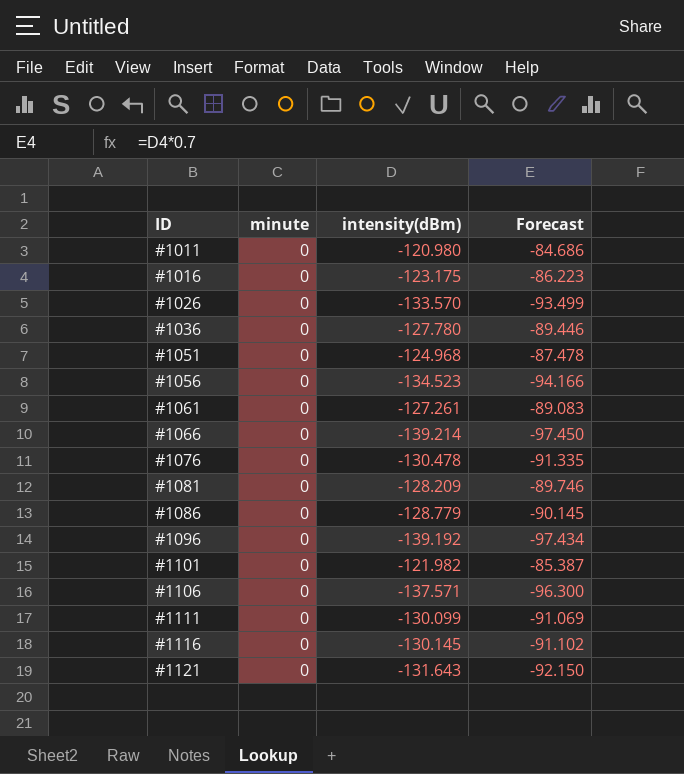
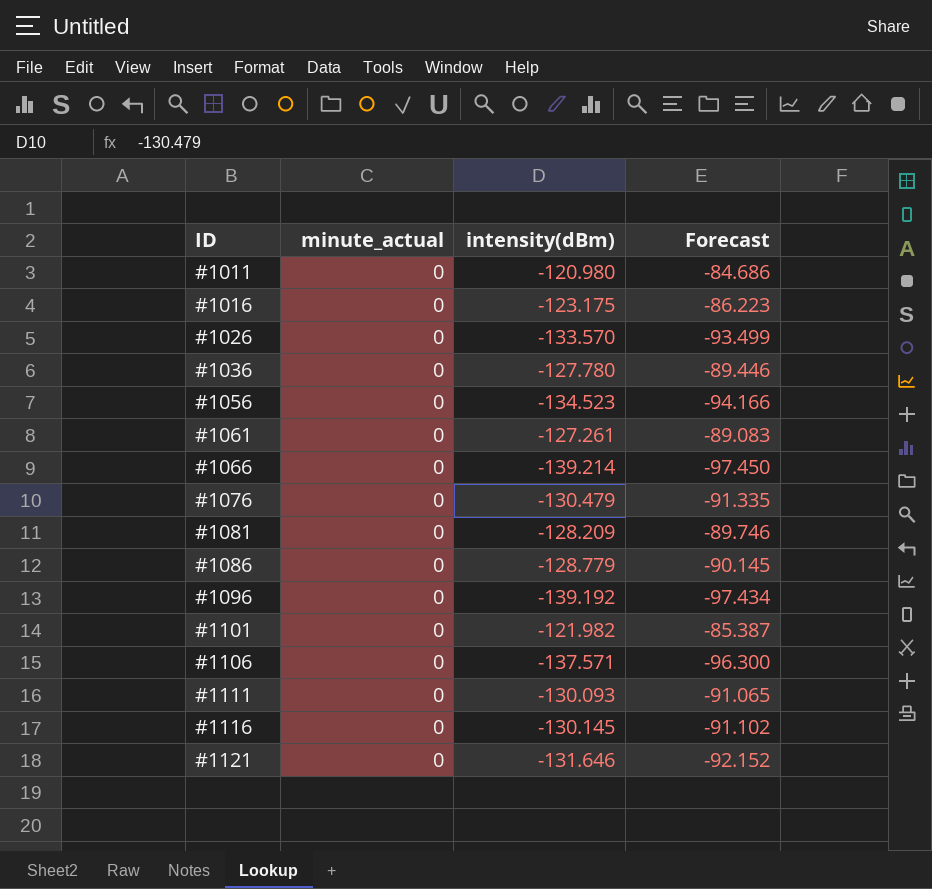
column name: minute -> minute_actual
row #1051: 0 | -124.968 | -87.478 -> none
#1076 | intensity(dBm): -130.478 -> -130.479
#1111 | intensity(dBm): -130.099 -> -130.093
#1111 | Forecast: -91.069 -> -91.065
#1121 | intensity(dBm): -131.643 -> -131.646
#1121 | Forecast: -92.150 -> -92.152

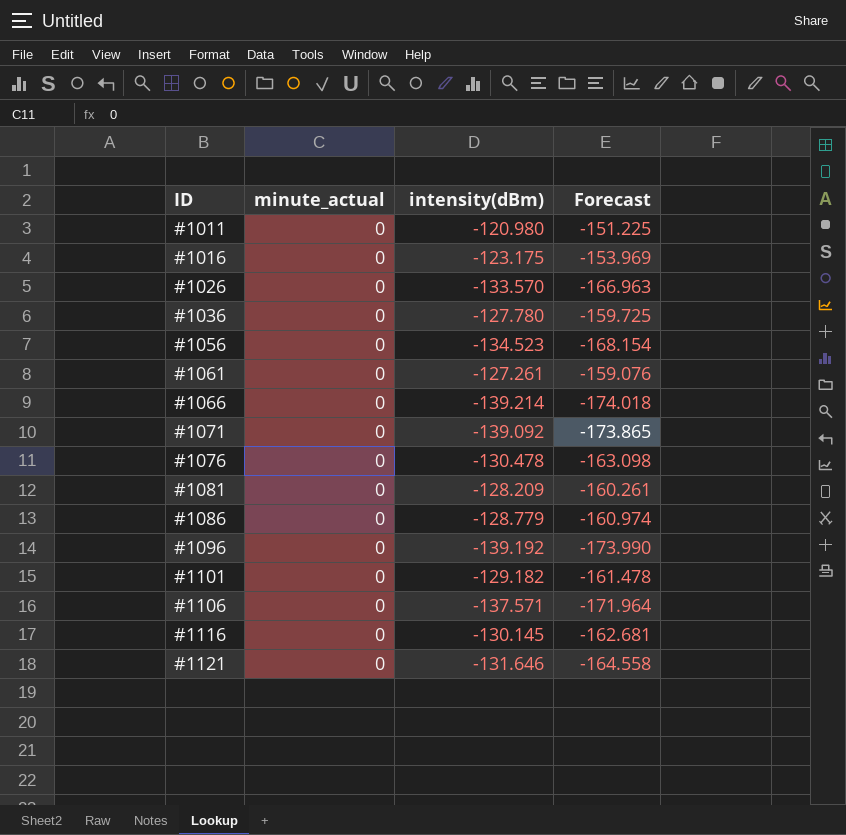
column Forecast | formula: [intensity(dBm)] * 0.7 -> [intensity(dBm)] * 1.25
row #1111: 0 | -130.093 | -91.065 -> none
row #1071: none -> 0 | -139.092 | -173.865
#1076 | intensity(dBm): -130.479 -> -130.478
#1101 | intensity(dBm): -121.982 -> -129.182

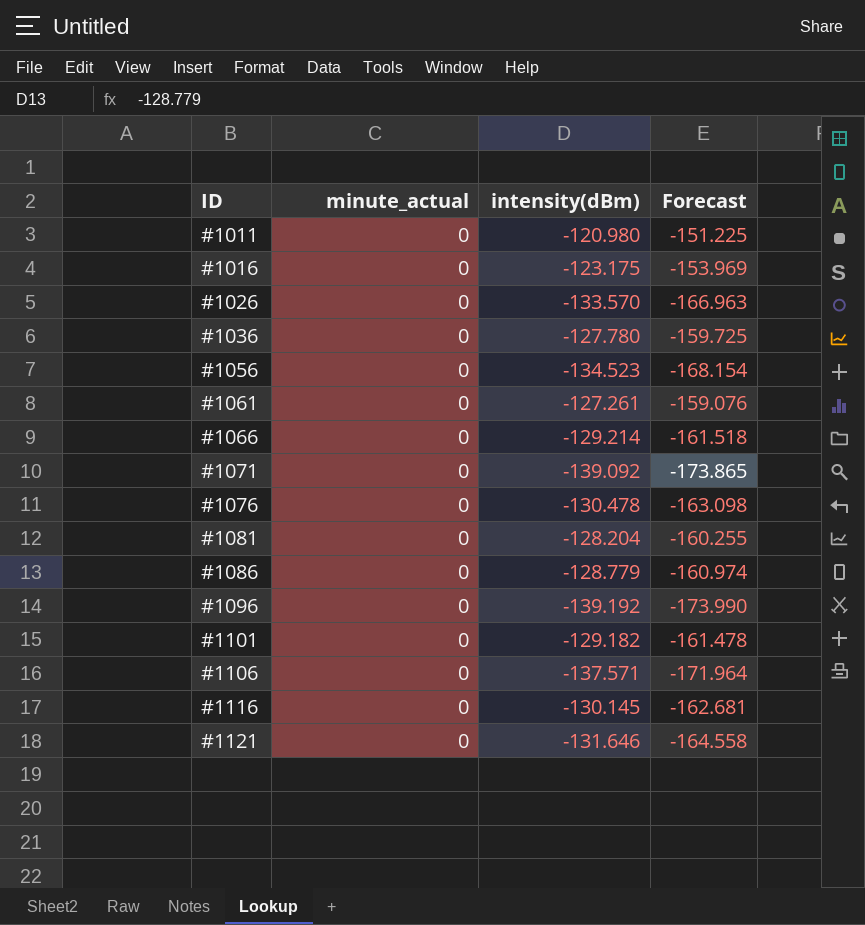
#1066 | intensity(dBm): -139.214 -> -129.214
#1066 | Forecast: -174.018 -> -161.518
#1081 | intensity(dBm): -128.209 -> -128.204
#1081 | Forecast: -160.261 -> -160.255

